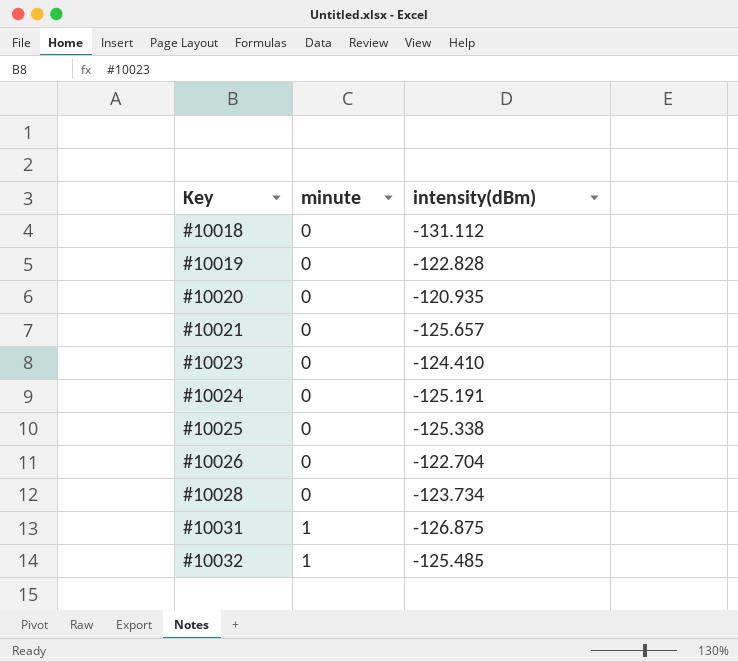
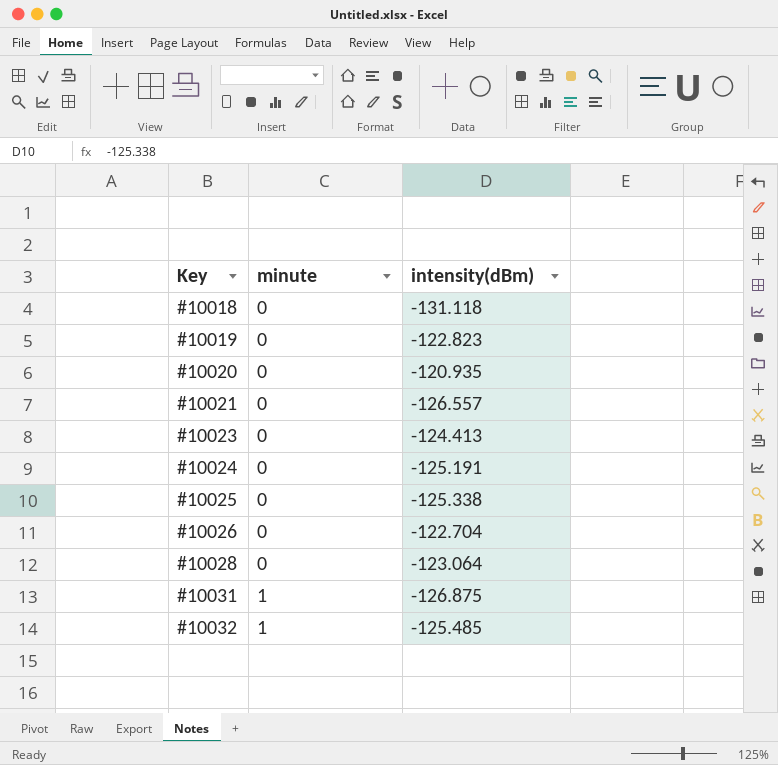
#10018 | intensity(dBm): -131.112 -> -131.118
#10019 | intensity(dBm): -122.828 -> -122.823
#10021 | intensity(dBm): -125.657 -> -126.557
#10023 | intensity(dBm): -124.410 -> -124.413
#10028 | intensity(dBm): -123.734 -> -123.064

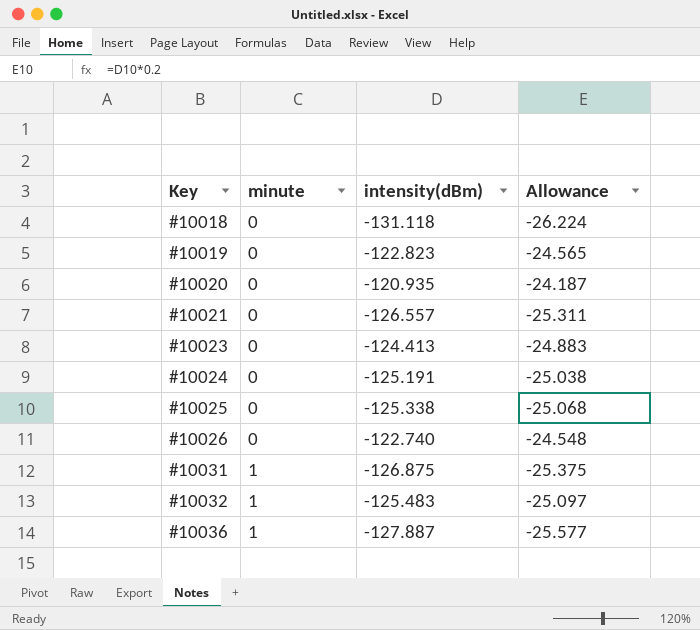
column Allowance | formula: none -> [intensity(dBm)] * 0.2
row #10028: 0 | -123.064 -> none
#10026 | intensity(dBm): -122.704 -> -122.740
#10032 | intensity(dBm): -125.485 -> -125.483
row #10036: none -> 1 | -127.887 | -25.577

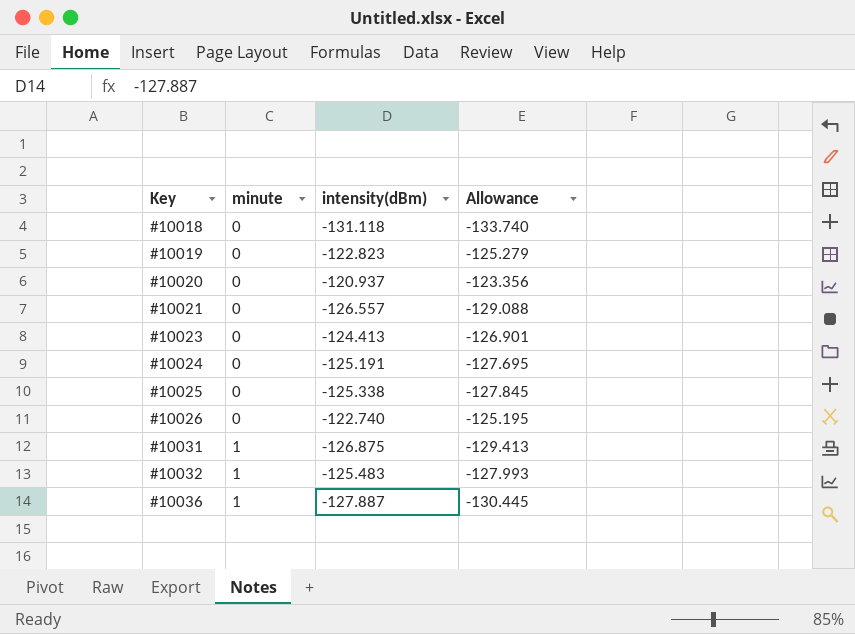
column Allowance | formula: [intensity(dBm)] * 0.2 -> [intensity(dBm)] * 1.02
#10020 | intensity(dBm): -120.935 -> -120.937

